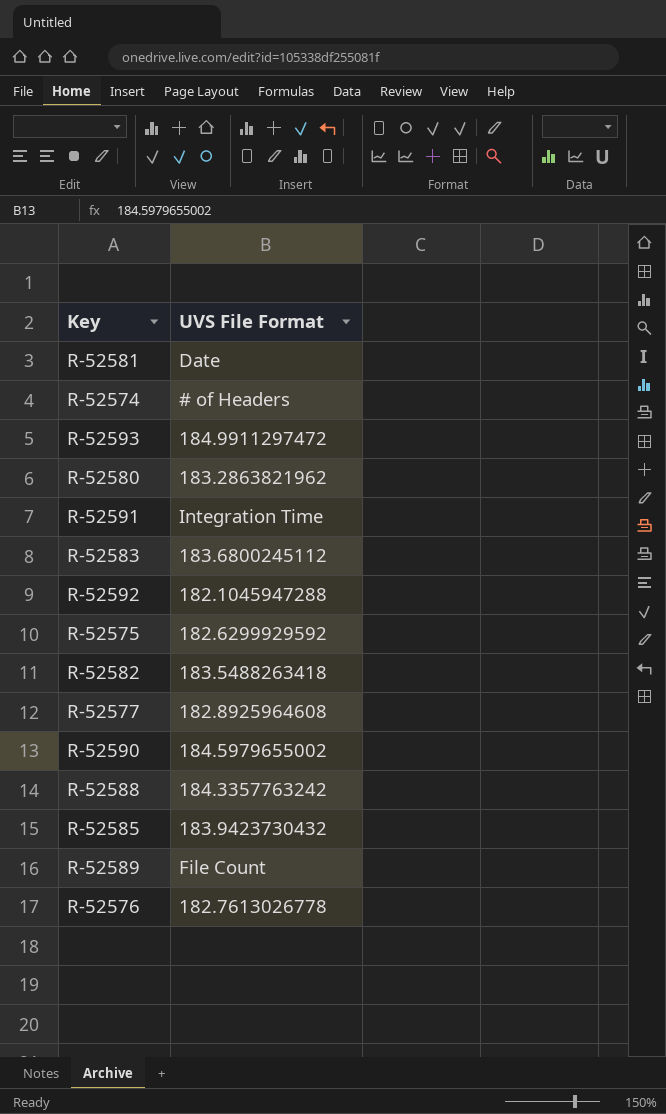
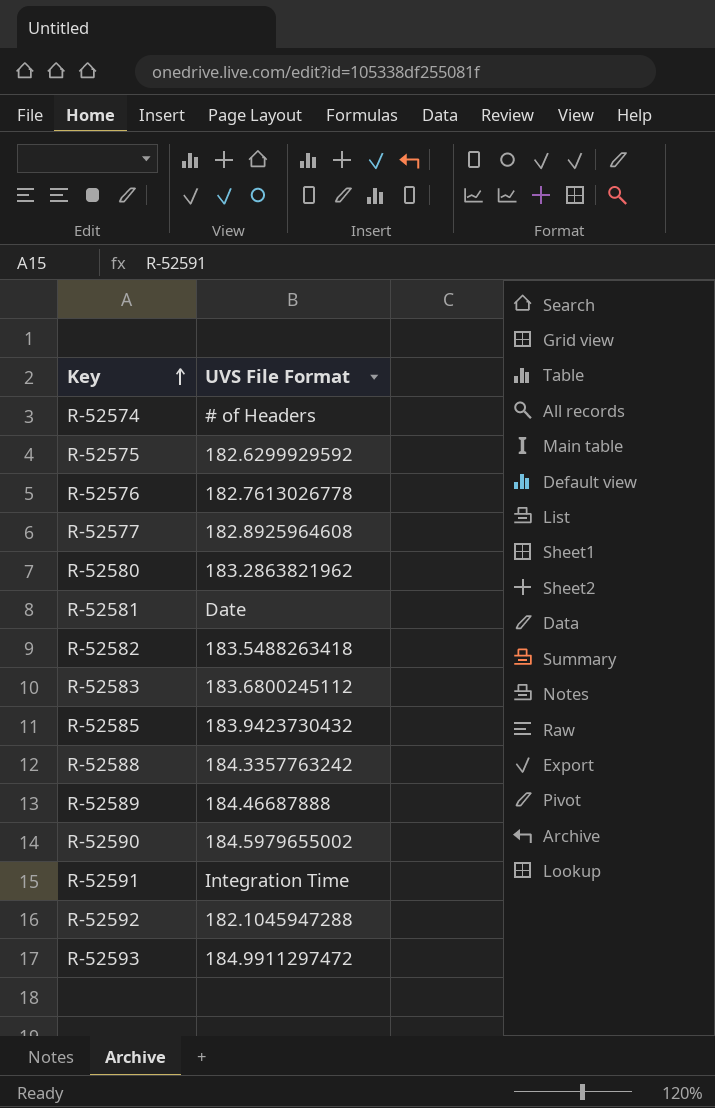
row order: none -> Key ascending
R-52589 | UVS File Format: File Count -> 184.46687888

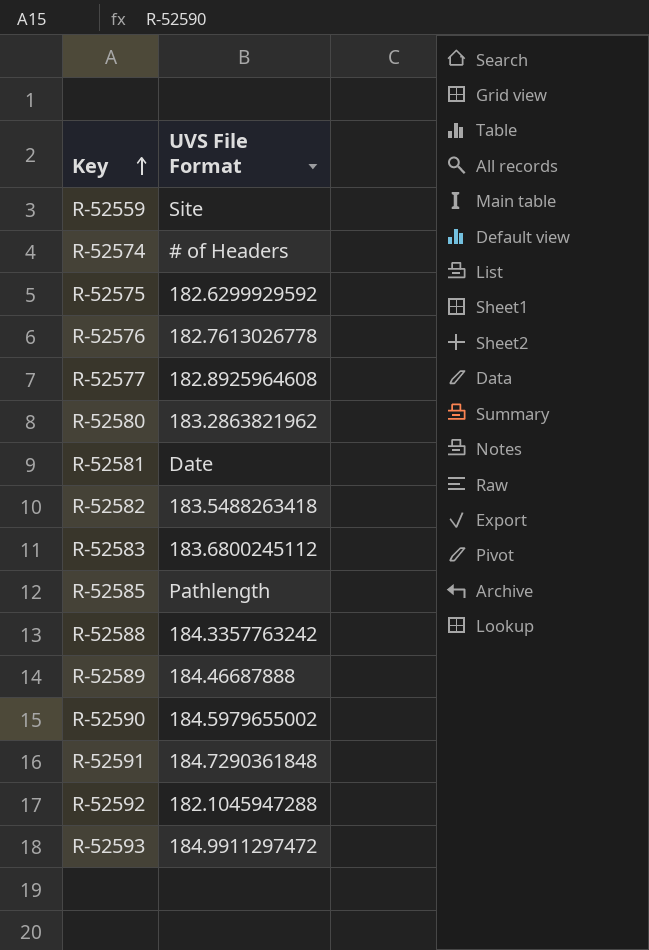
row R-52559: none -> Site
R-52585 | UVS File Format: 183.9423730432 -> Pathlength
R-52591 | UVS File Format: Integration Time -> 184.7290361848

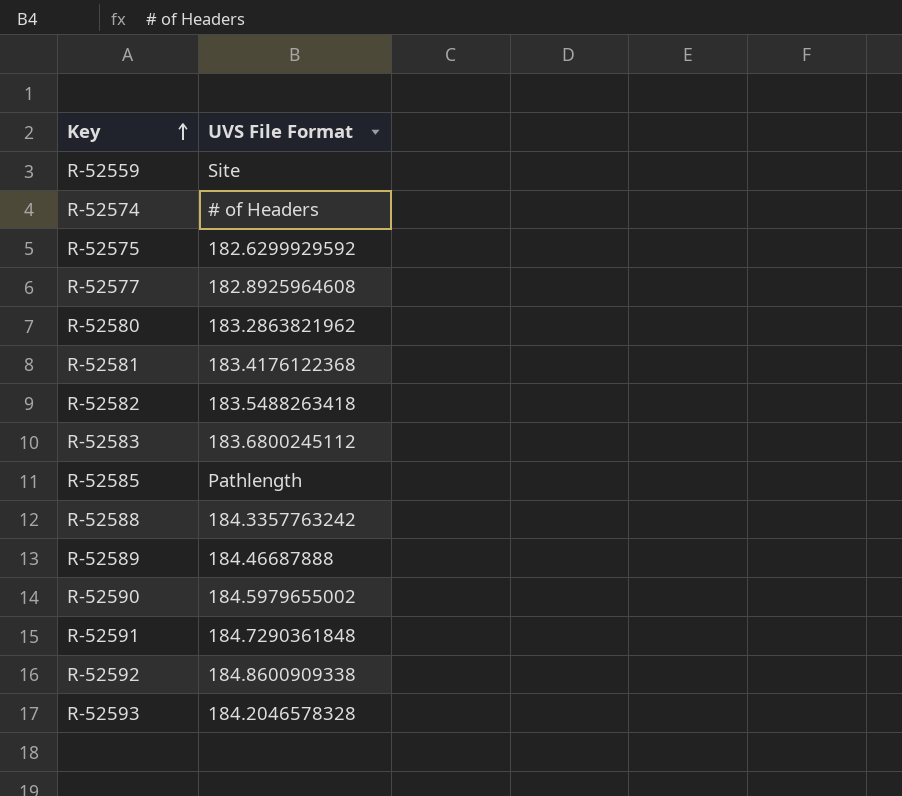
row R-52576: 182.7613026778 -> none
R-52581 | UVS File Format: Date -> 183.4176122368
R-52592 | UVS File Format: 182.1045947288 -> 184.8600909338
R-52593 | UVS File Format: 184.9911297472 -> 184.2046578328

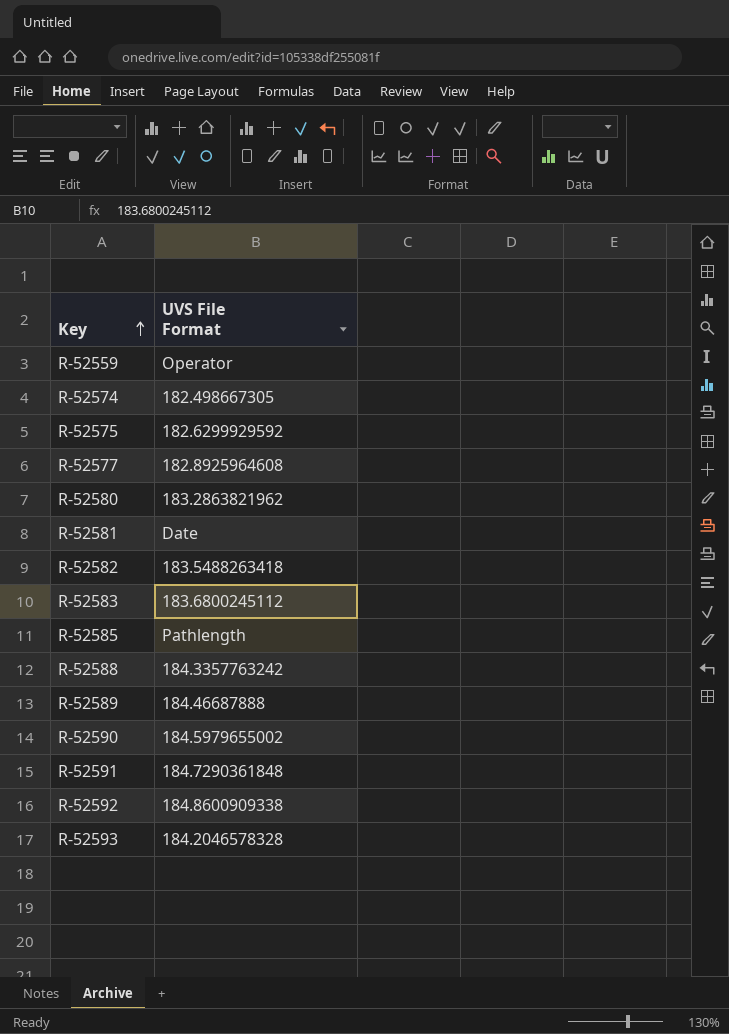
R-52559 | UVS File Format: Site -> Operator
R-52574 | UVS File Format: # of Headers -> 182.498667305
R-52581 | UVS File Format: 183.4176122368 -> Date

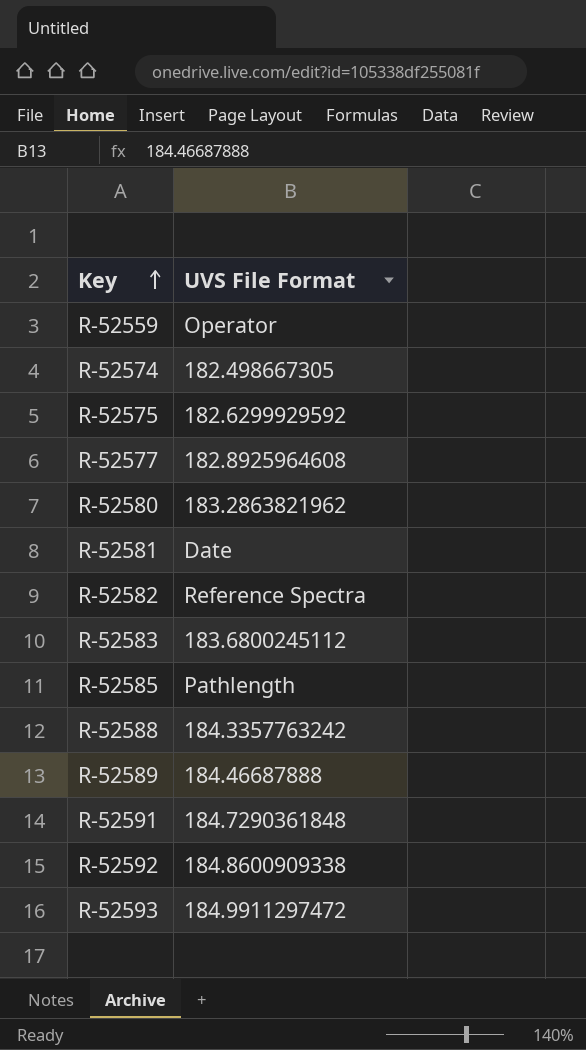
row R-52590: 184.5979655002 -> none
R-52582 | UVS File Format: 183.5488263418 -> Reference Spectra
R-52593 | UVS File Format: 184.2046578328 -> 184.9911297472

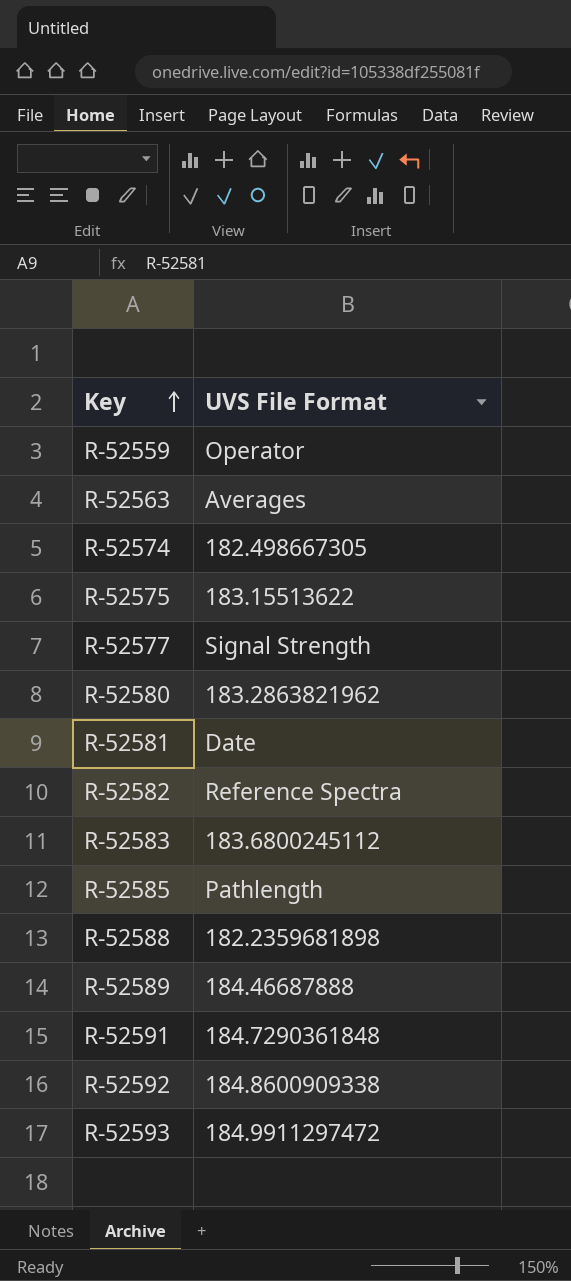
row R-52563: none -> Averages
R-52575 | UVS File Format: 182.6299929592 -> 183.15513622
R-52577 | UVS File Format: 182.8925964608 -> Signal Strength
R-52588 | UVS File Format: 184.3357763242 -> 182.2359681898

